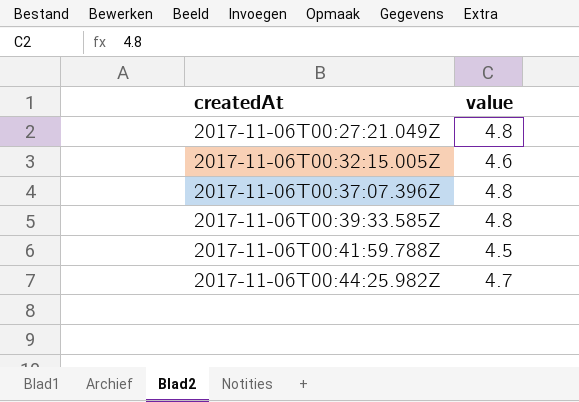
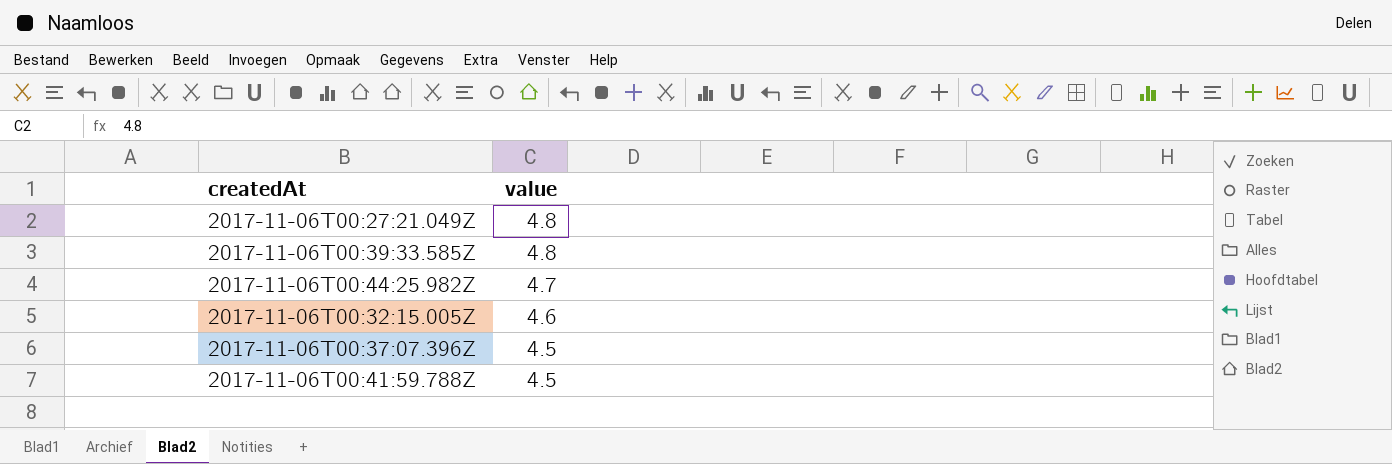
row order: createdAt ascending -> value descending
2017-11-06T00:37:07.396Z | value: 4.8 -> 4.5

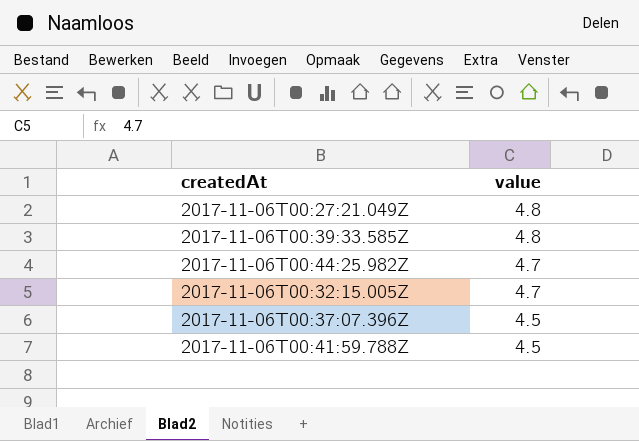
2017-11-06T00:32:15.005Z | value: 4.6 -> 4.7

